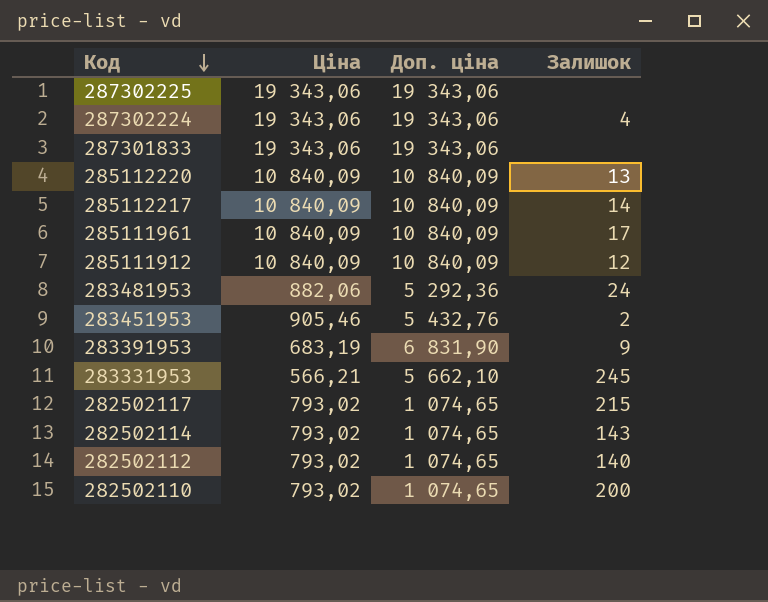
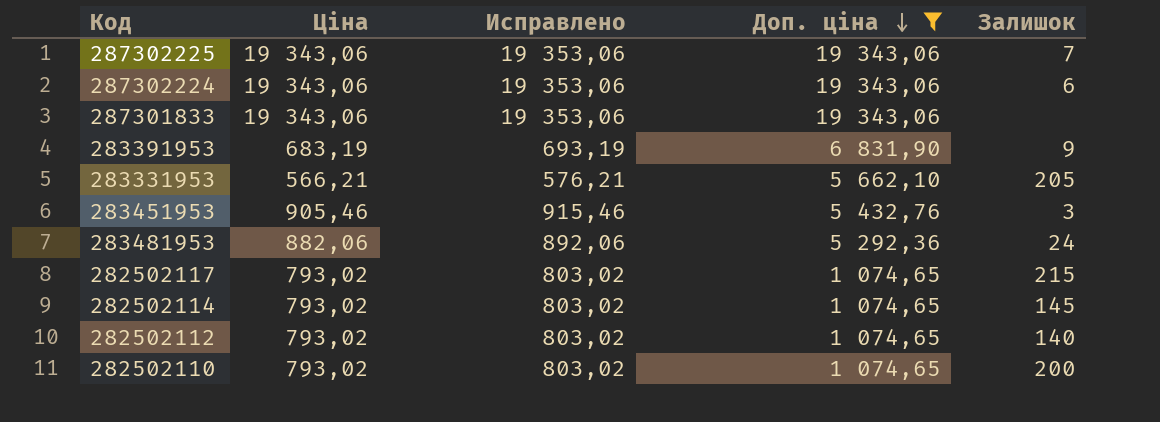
filter: none -> Доп. ціна != 10 840,09
row order: Код descending -> Доп. ціна descending
column Исправлено | formula: none -> [Ціна] + 10
287302225 | Залишок: none -> 7
287302224 | Залишок: 4 -> 6
283331953 | Залишок: 245 -> 205
283451953 | Залишок: 2 -> 3
282502114 | Залишок: 143 -> 145

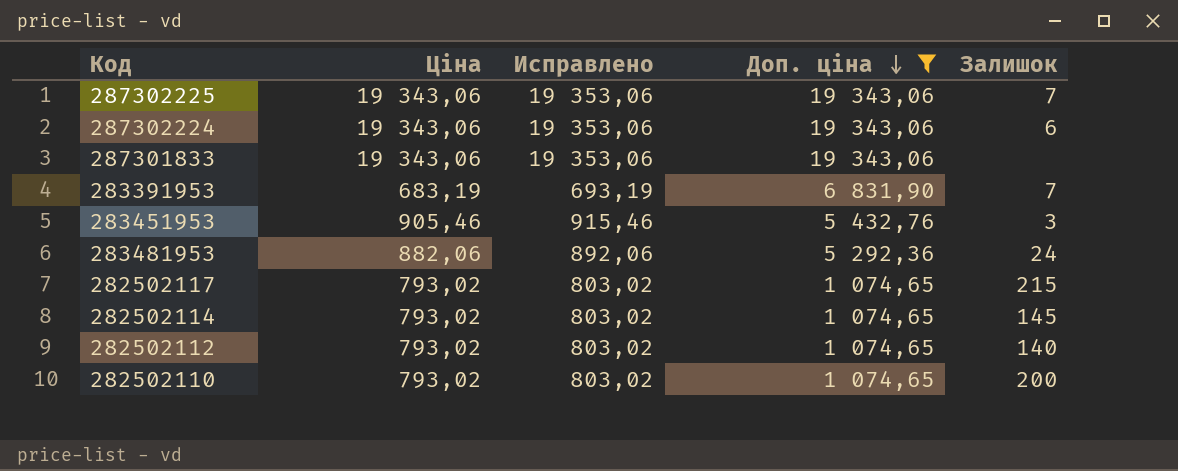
row 283331953: 566,21 | 576,21 | 5 662,10 | 205 -> none
283391953 | Залишок: 9 -> 7

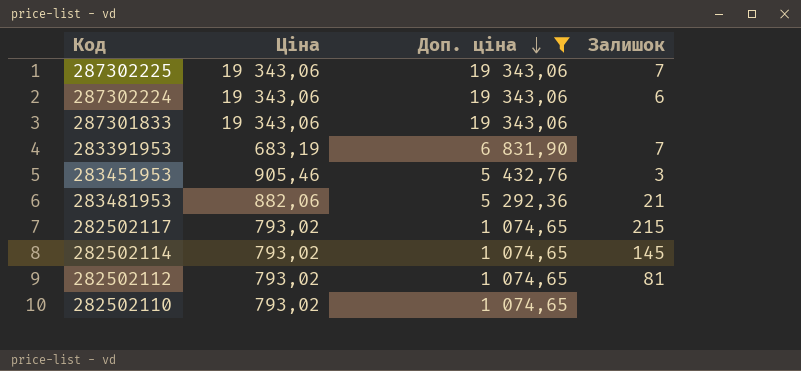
column Исправлено | formula: [Ціна] + 10 -> none
283481953 | Залишок: 24 -> 21
282502112 | Залишок: 140 -> 81
282502110 | Залишок: 200 -> none

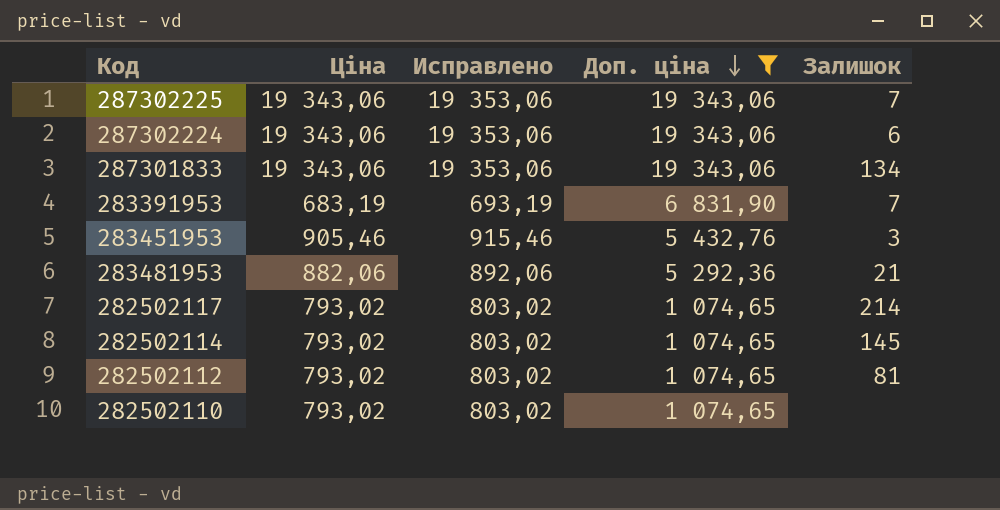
column Исправлено | formula: none -> [Ціна] + 10
287301833 | Залишок: none -> 134
282502117 | Залишок: 215 -> 214

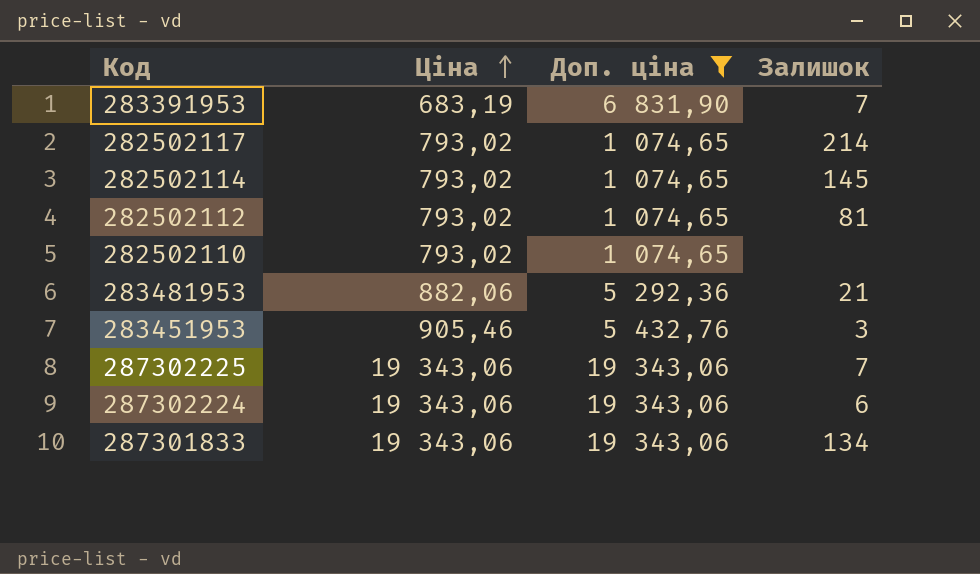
row order: Доп. ціна descending -> Ціна ascending
column Исправлено | formula: [Ціна] + 10 -> none

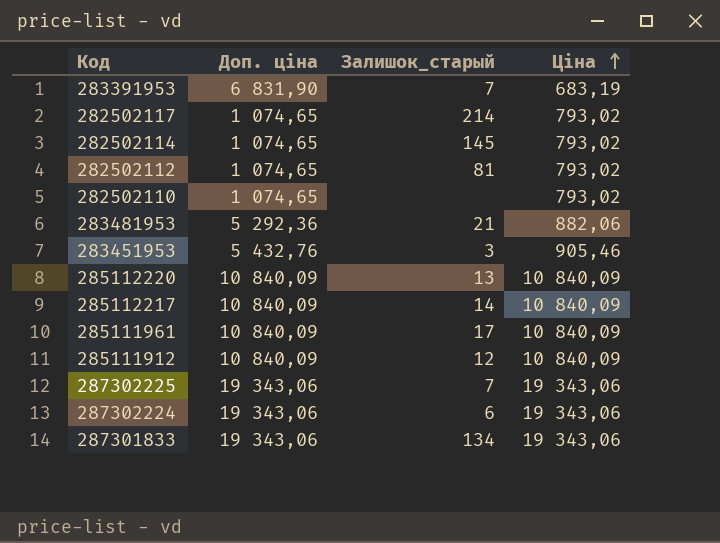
filter: Доп. ціна != 10 840,09 -> none
column name: Залишок -> Залишок_старый
column Ціна | position: 2 -> 4

